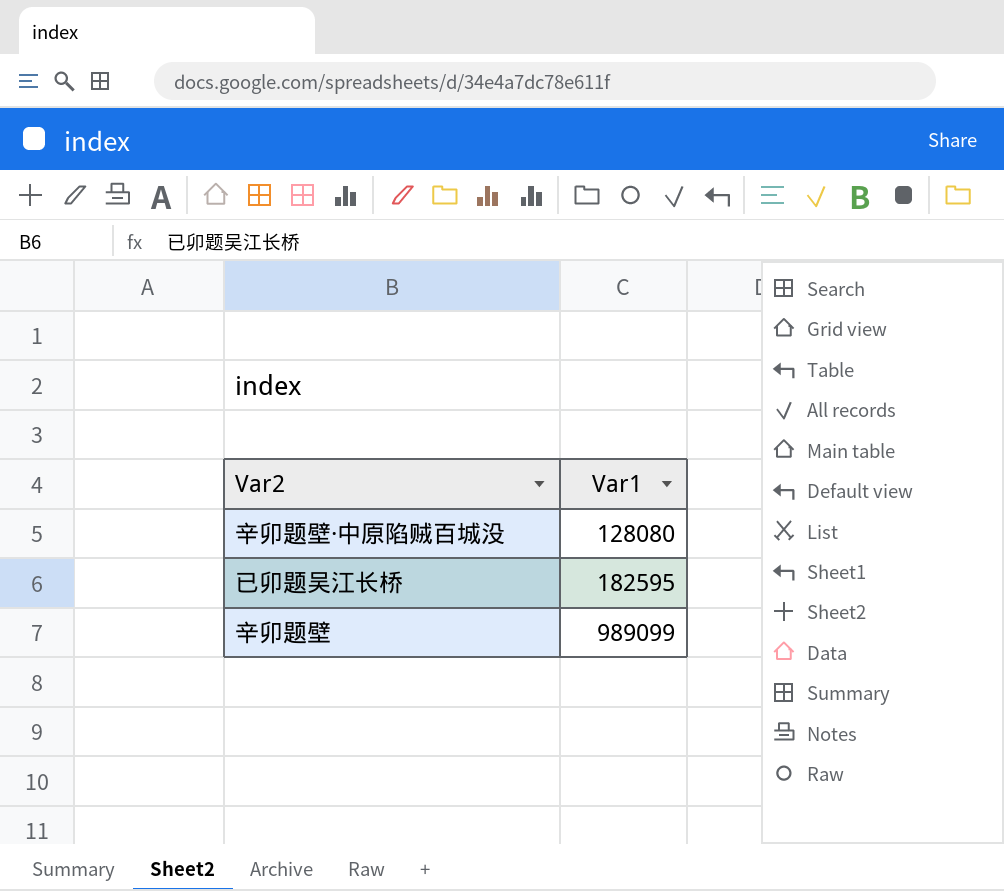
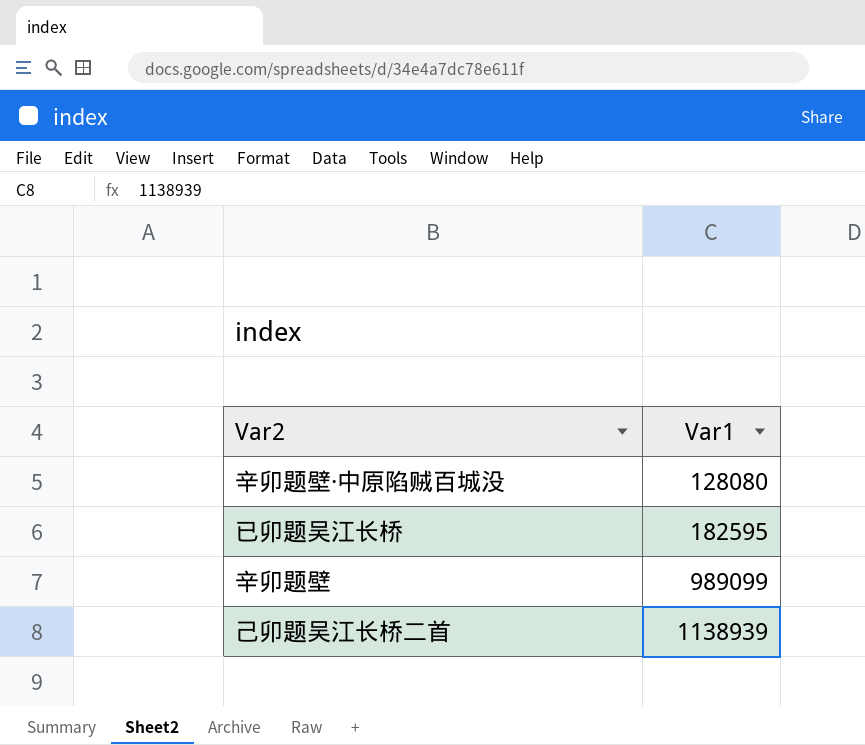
row 己卯题吴江长桥二首: none -> 1138939

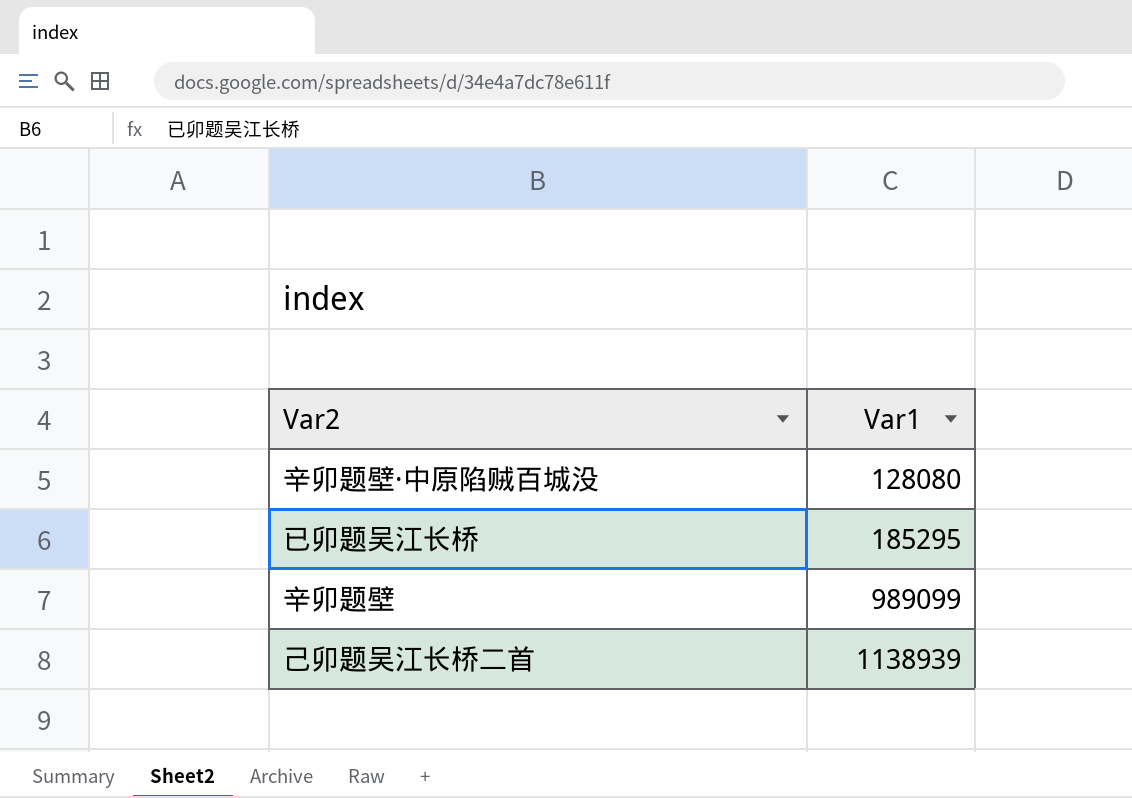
已卯题吴江长桥 | Var1: 182595 -> 185295

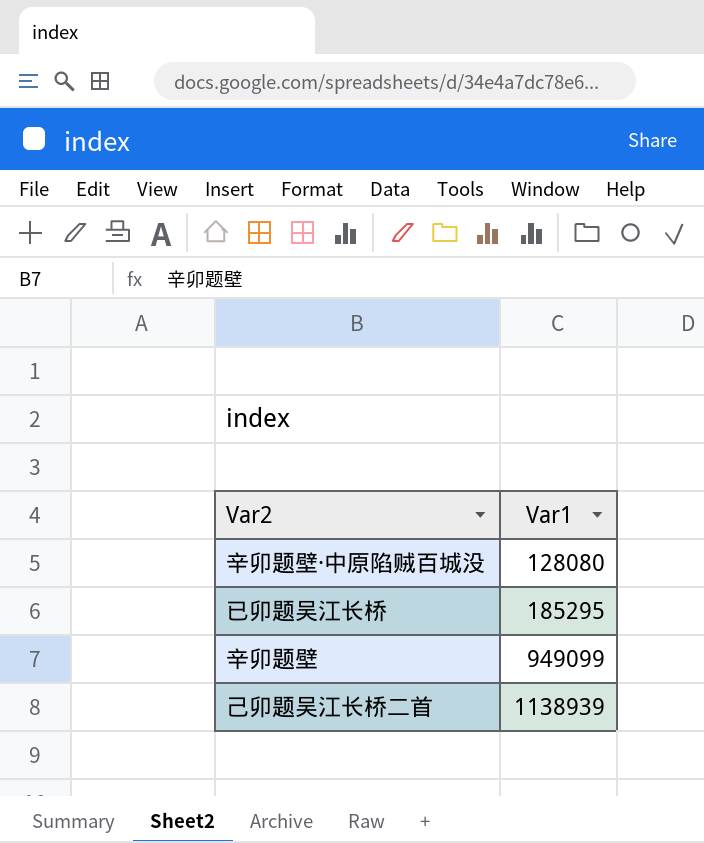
辛卯题壁 | Var1: 989099 -> 949099

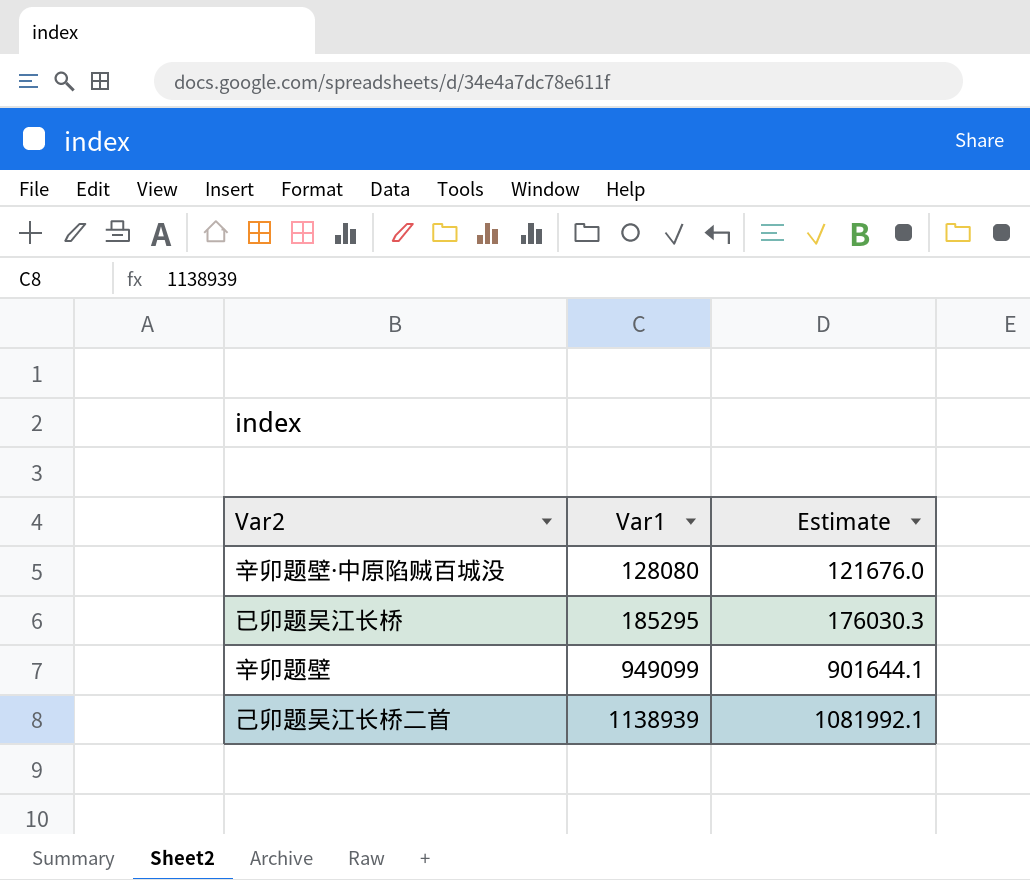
column Estimate | formula: none -> [Var1] * 0.95

